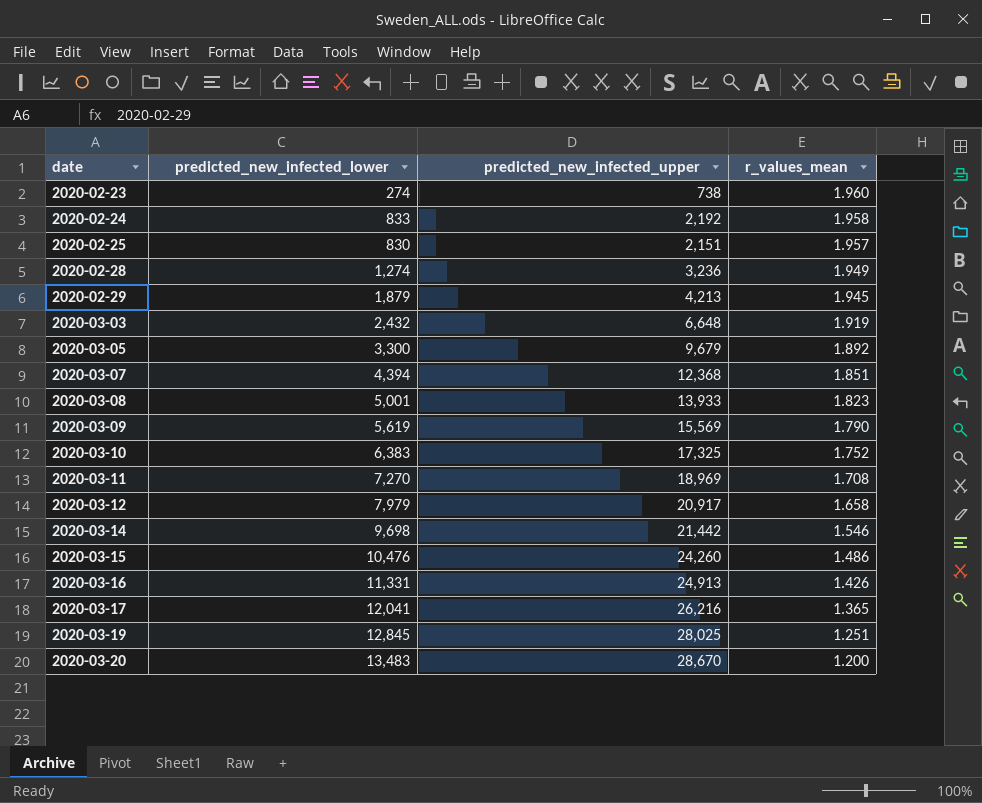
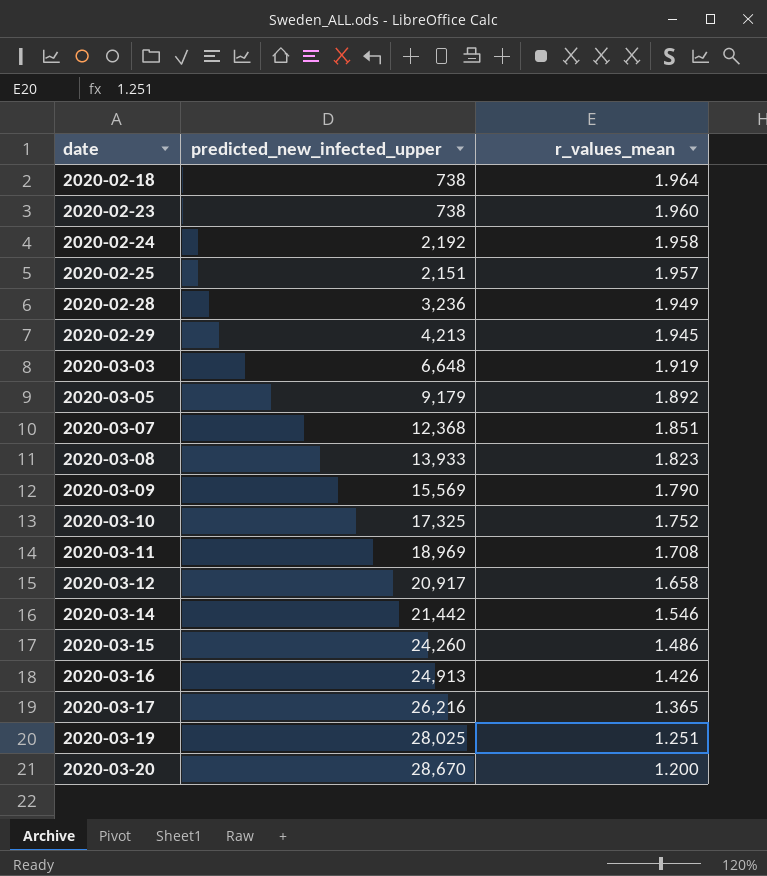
column predicted_new_infected_lower | position: 2 -> none
row 2020-02-18: none -> 738 | 1.964
2020-03-05 | predicted_new_infected_upper: 9,679 -> 9,179

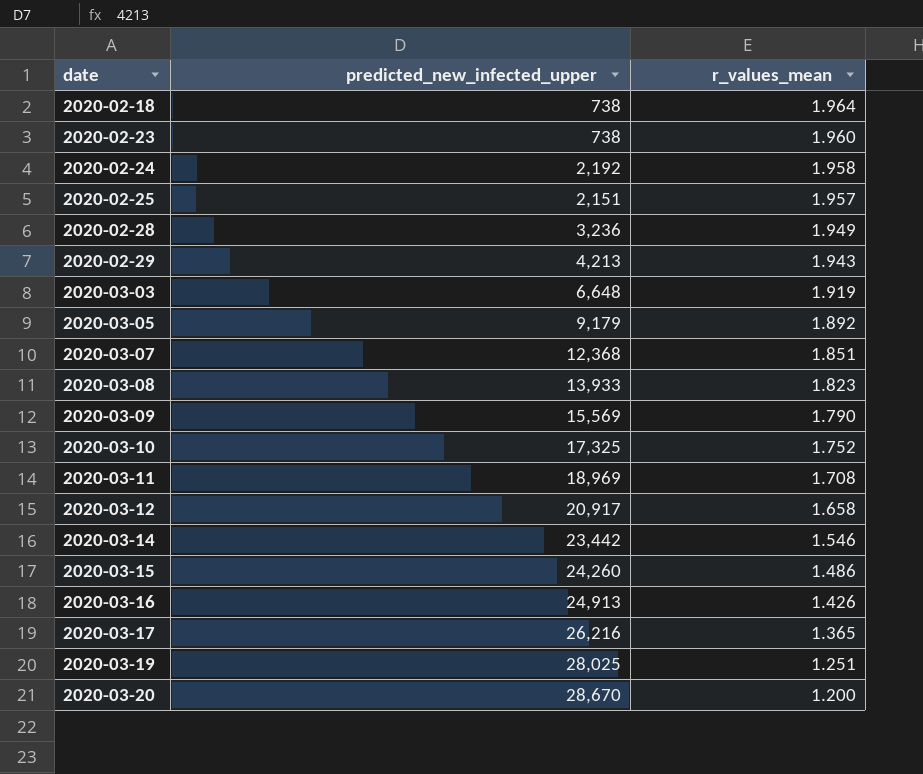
2020-02-29 | r_values_mean: 1.945 -> 1.943
2020-03-14 | predicted_new_infected_upper: 21,442 -> 23,442

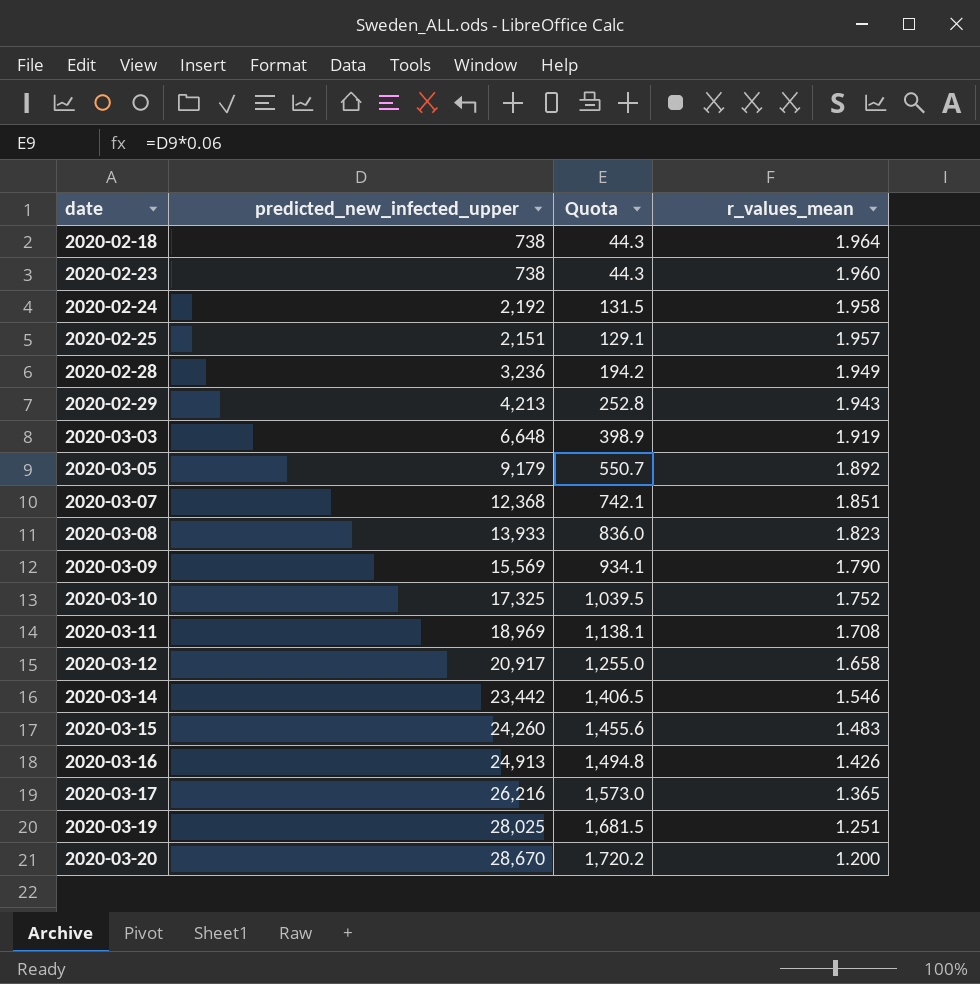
column Quota | formula: none -> [predicted_new_infected_upper] * 0.06
2020-03-15 | r_values_mean: 1.486 -> 1.483

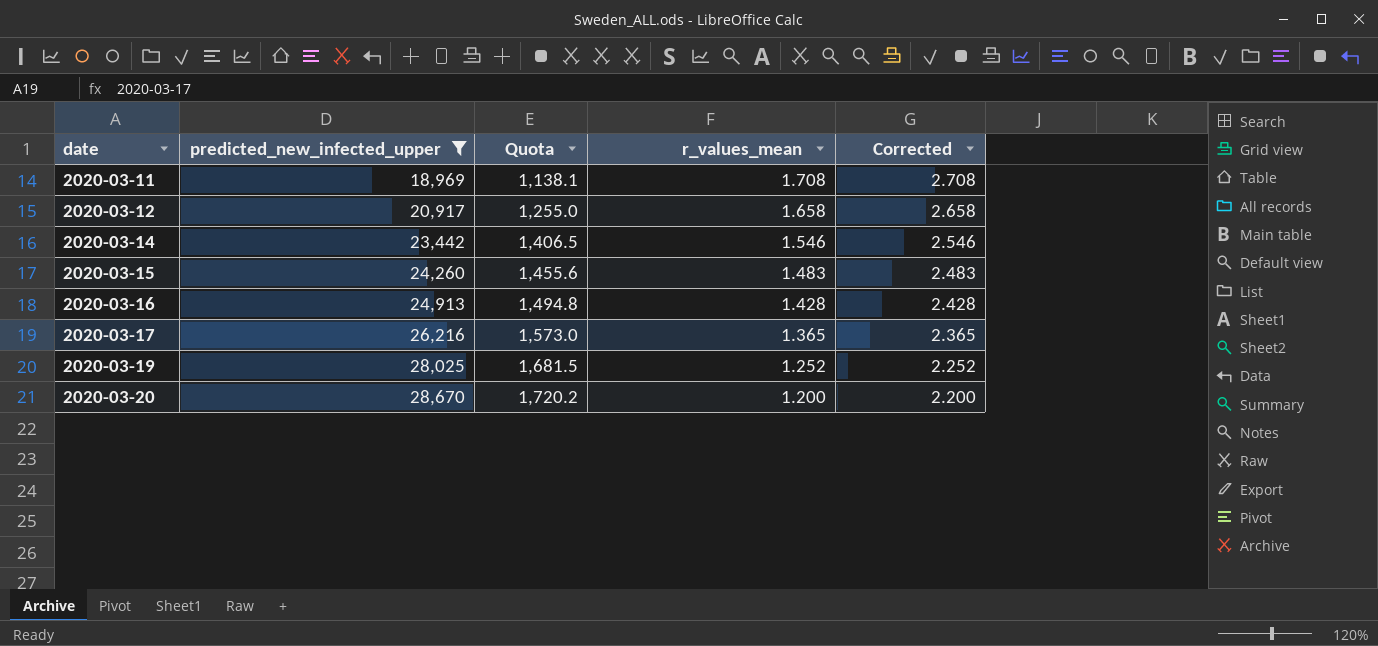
filter: none -> predicted_new_infected_upper >= 18,969
column Corrected | formula: none -> [r_values_mean] + 1
2020-03-16 | r_values_mean: 1.426 -> 1.428
2020-03-19 | r_values_mean: 1.251 -> 1.252

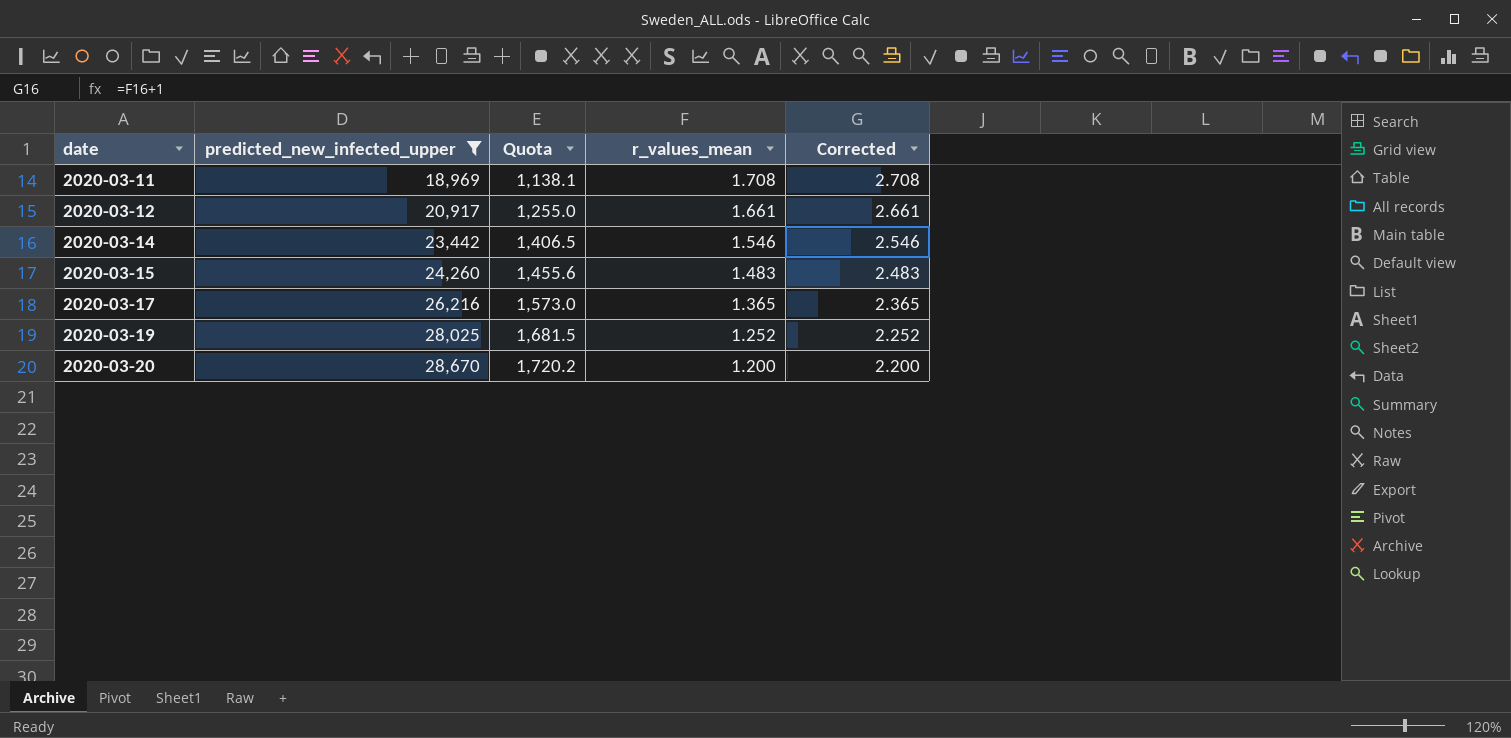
row 2020-03-16: 24,913 | 1,494.8 | 1.428 | 2.428 -> none
2020-03-12 | r_values_mean: 1.658 -> 1.661
2020-03-12 | Corrected: 2.658 -> 2.661

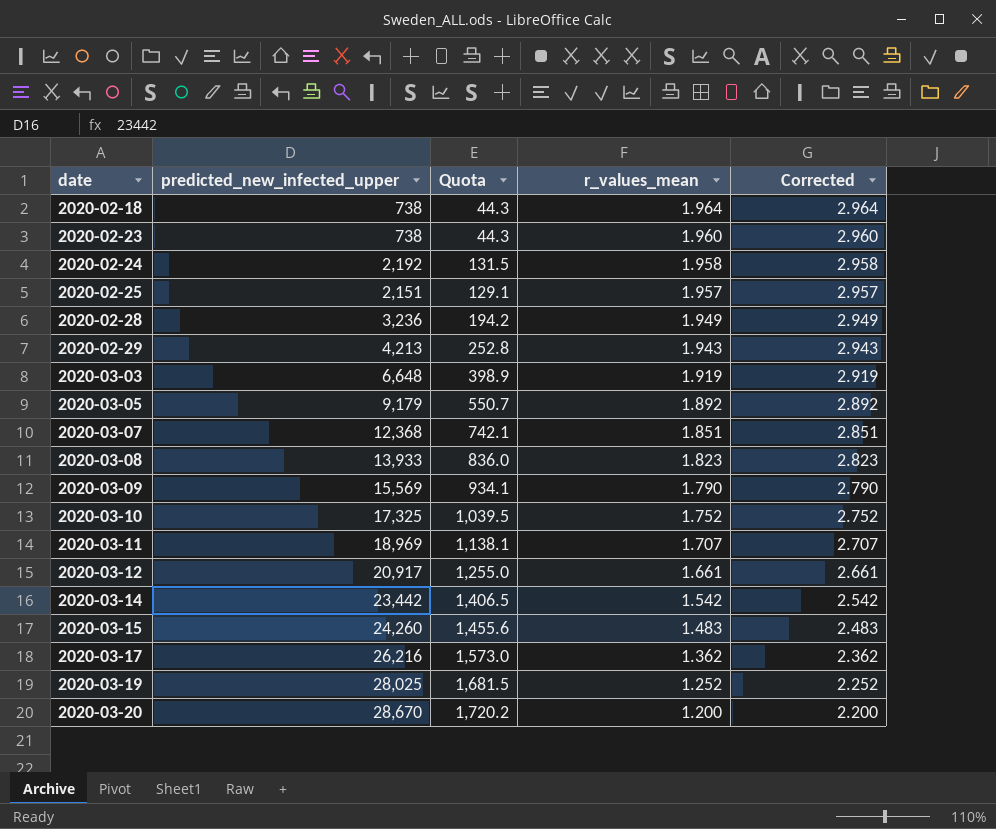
filter: predicted_new_infected_upper >= 18,969 -> none
2020-03-11 | r_values_mean: 1.708 -> 1.707
2020-03-11 | Corrected: 2.708 -> 2.707
2020-03-14 | r_values_mean: 1.546 -> 1.542
2020-03-14 | Corrected: 2.546 -> 2.542
2020-03-17 | r_values_mean: 1.365 -> 1.362
2020-03-17 | Corrected: 2.365 -> 2.362

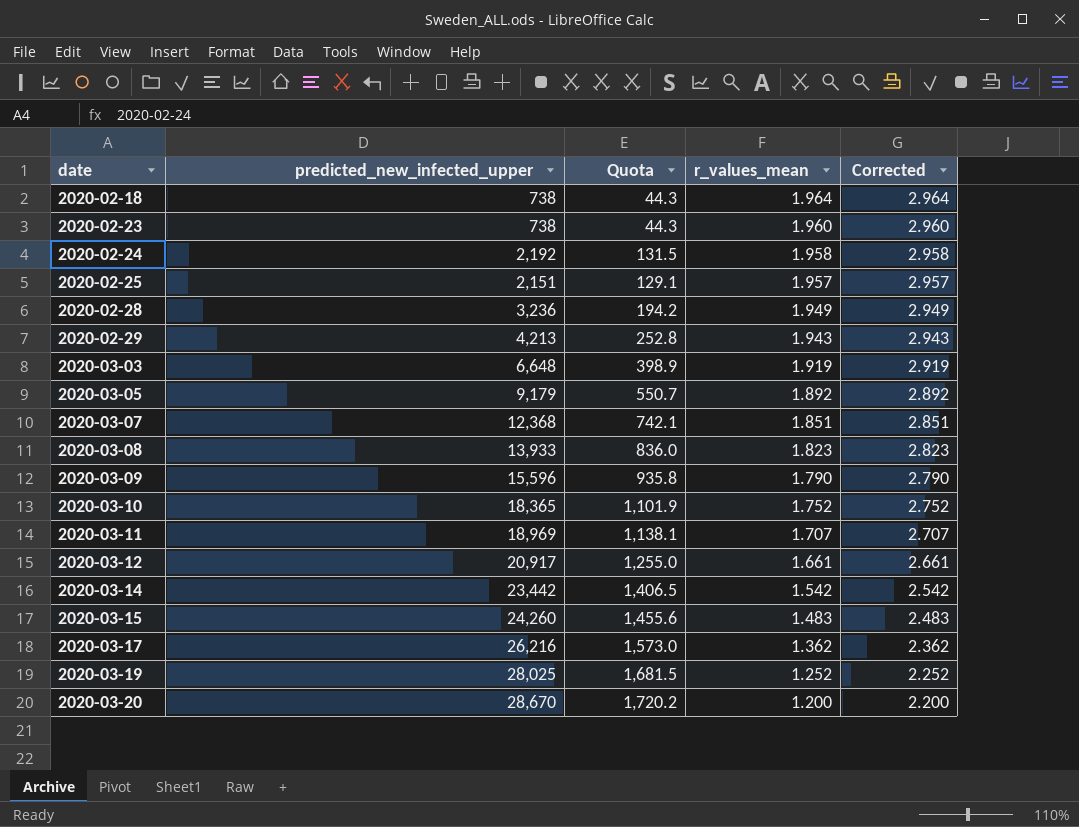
2020-03-09 | predicted_new_infected_upper: 15,569 -> 15,596
2020-03-09 | Quota: 934.1 -> 935.8
2020-03-10 | predicted_new_infected_upper: 17,325 -> 18,365
2020-03-10 | Quota: 1,039.5 -> 1,101.9

